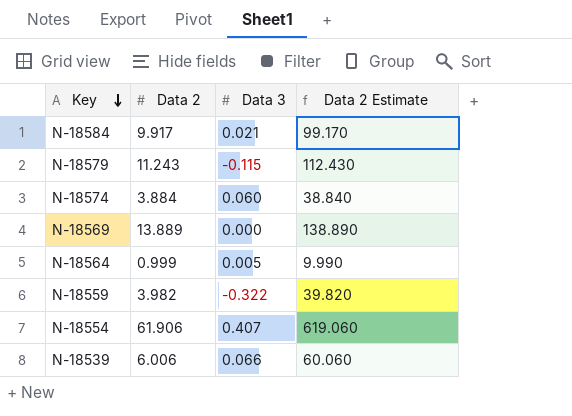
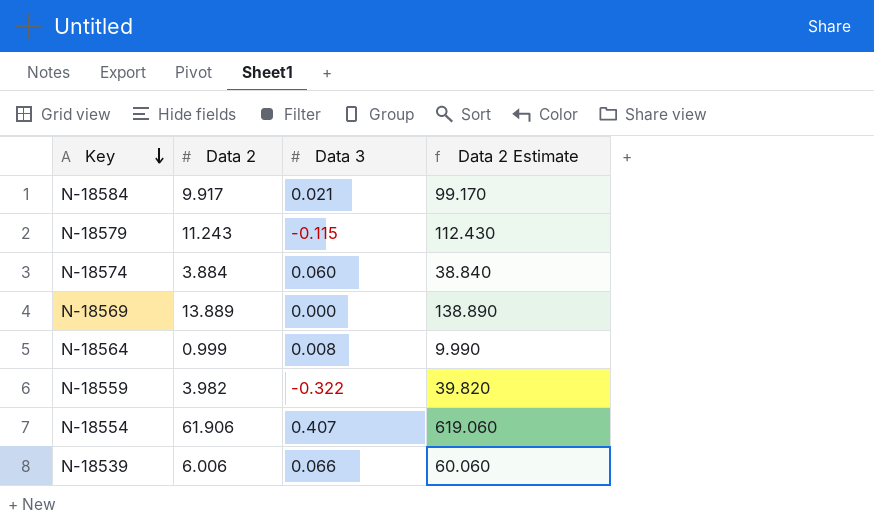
N-18564 | Data 3: 0.005 -> 0.008

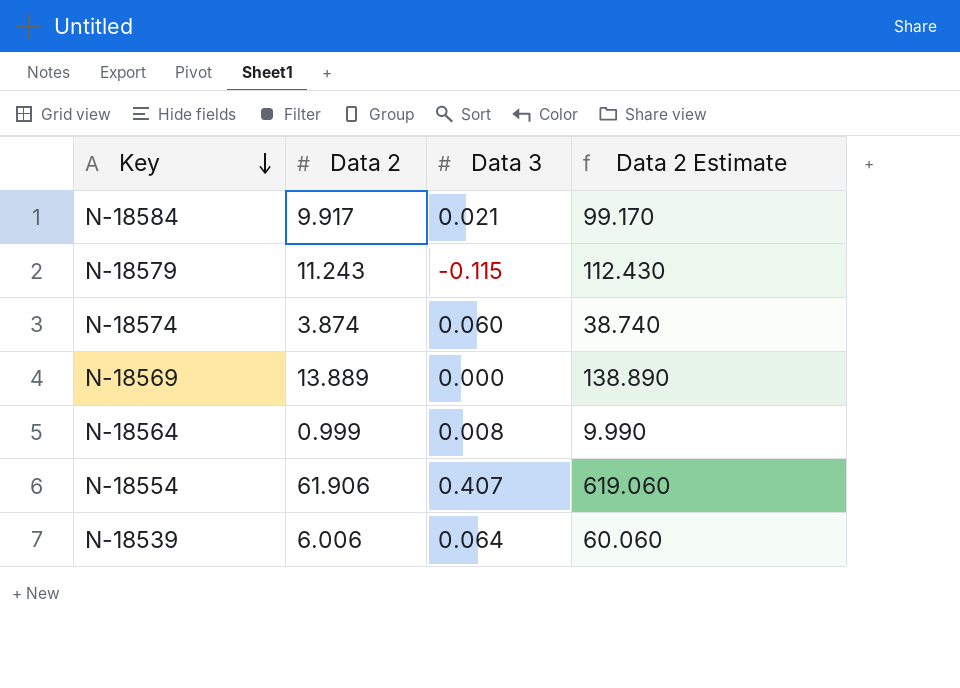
row N-18559: 3.982 | -0.322 | 39.820 -> none
N-18574 | Data 2: 3.884 -> 3.874
N-18574 | Data 2 Estimate: 38.840 -> 38.740
N-18539 | Data 3: 0.066 -> 0.064

